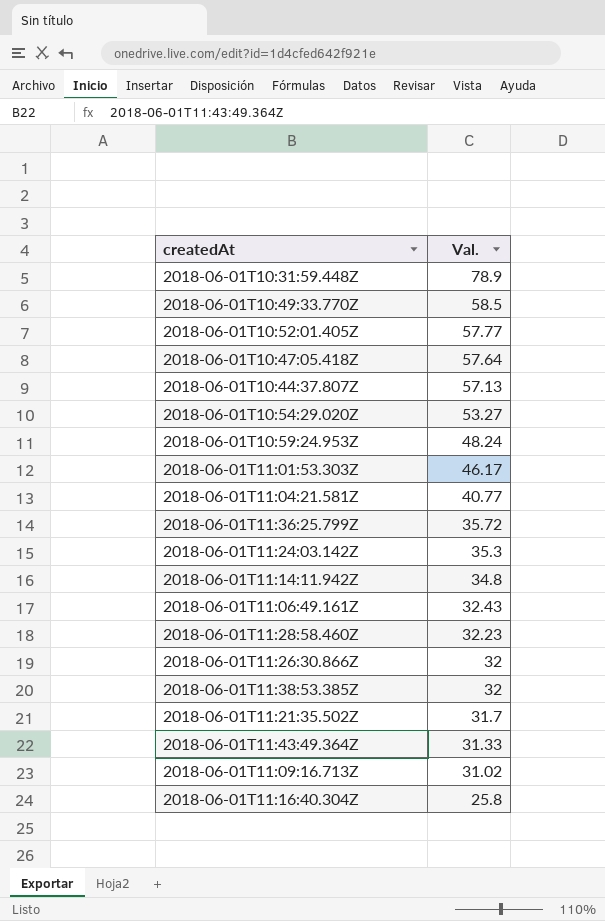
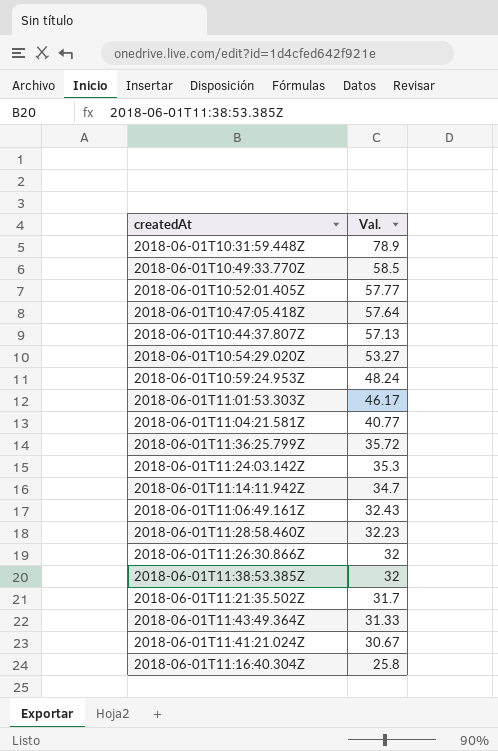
row 2018-06-01T11:09:16.713Z: 31.02 -> none
2018-06-01T11:14:11.942Z | Val.: 34.8 -> 34.7
row 2018-06-01T11:41:21.024Z: none -> 30.67

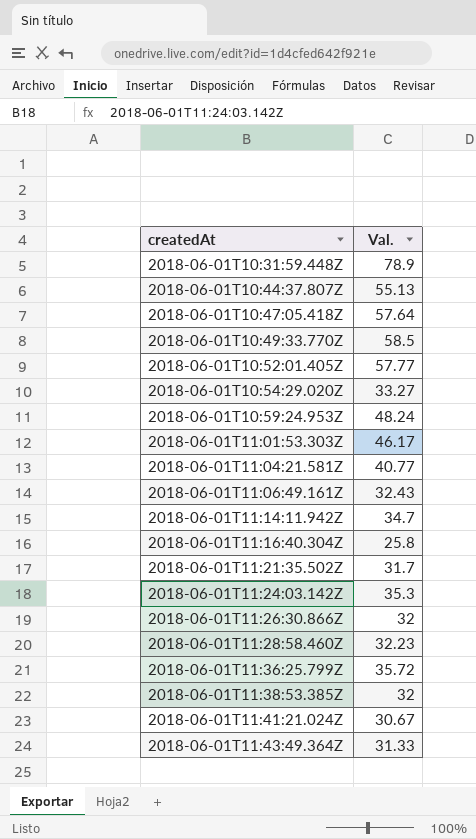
row order: Val. descending -> createdAt ascending
2018-06-01T10:44:37.807Z | Val.: 57.13 -> 55.13
2018-06-01T10:54:29.020Z | Val.: 53.27 -> 33.27

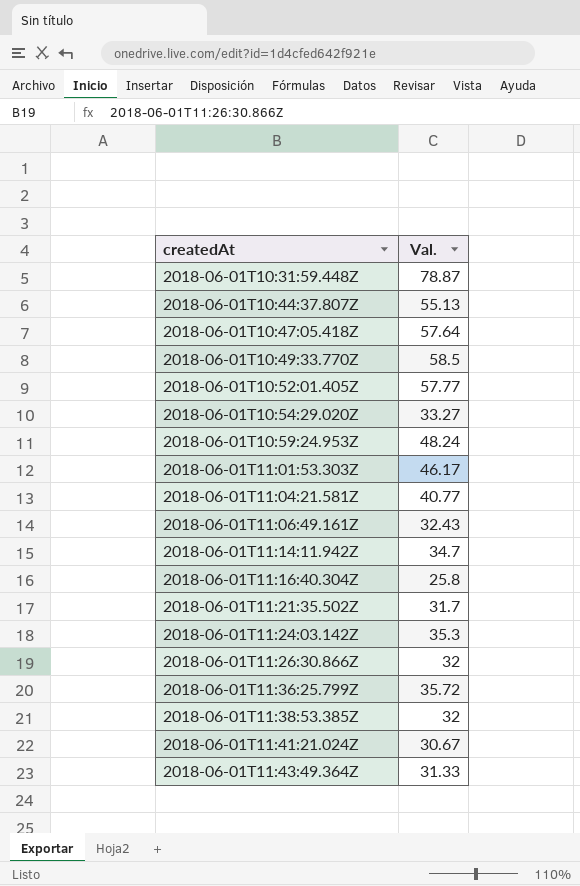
row 2018-06-01T11:28:58.460Z: 32.23 -> none
2018-06-01T10:31:59.448Z | Val.: 78.9 -> 78.87

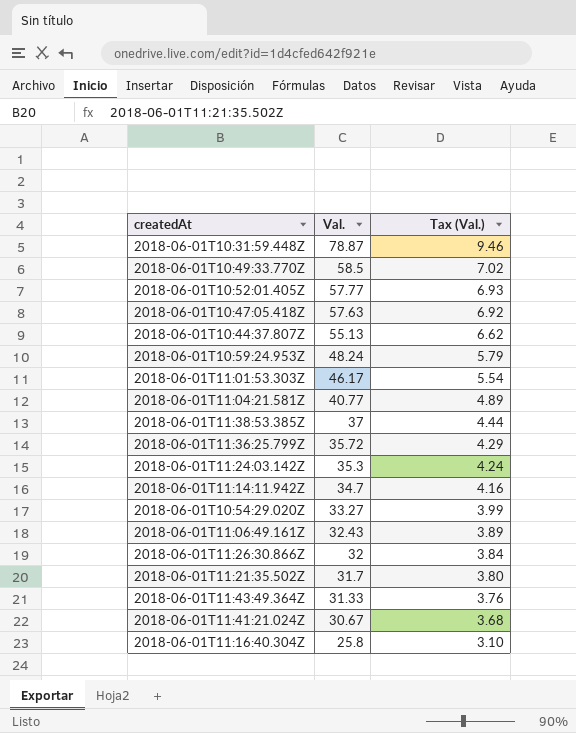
row order: createdAt ascending -> Val. descending
column Tax (Val.) | formula: none -> [Val.] * 0.12
2018-06-01T10:47:05.418Z | Val.: 57.64 -> 57.63
2018-06-01T11:38:53.385Z | Val.: 32 -> 37

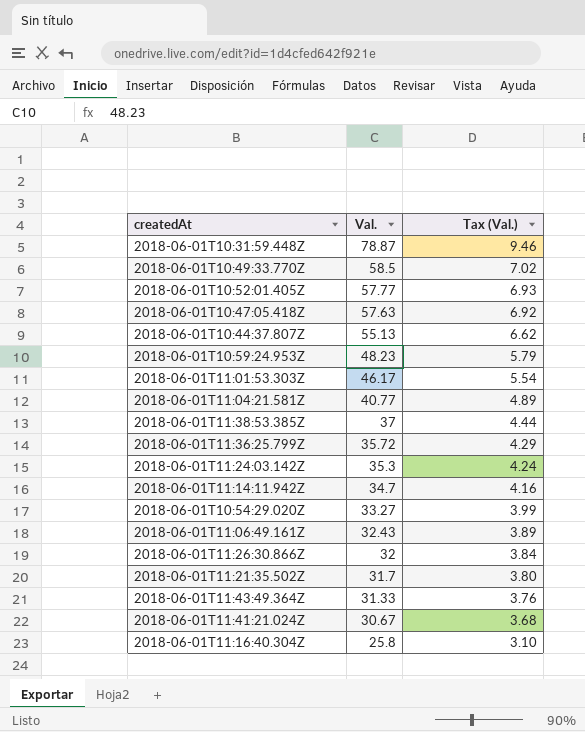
2018-06-01T10:59:24.953Z | Val.: 48.24 -> 48.23

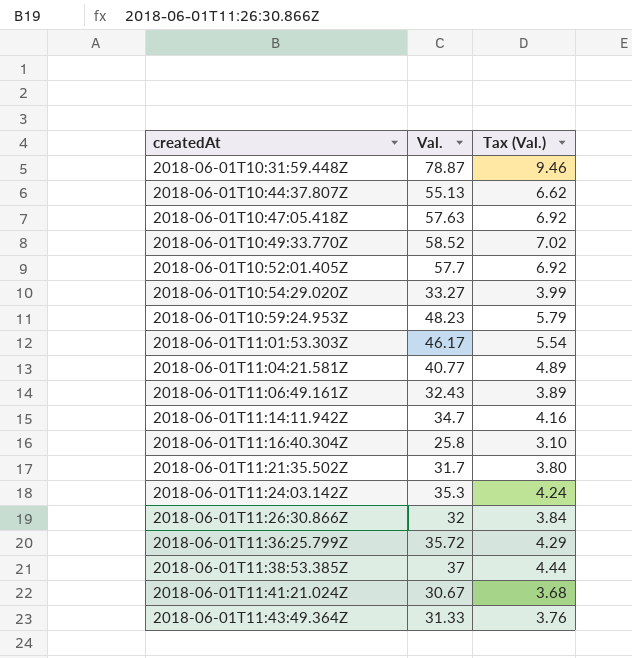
row order: Val. descending -> createdAt ascending
2018-06-01T10:49:33.770Z | Val.: 58.5 -> 58.52
2018-06-01T10:52:01.405Z | Val.: 57.77 -> 57.7
2018-06-01T10:52:01.405Z | Tax (Val.): 6.93 -> 6.92

